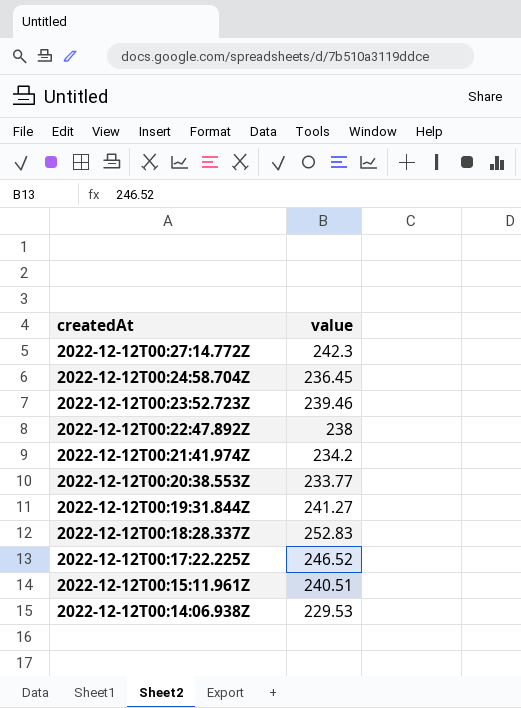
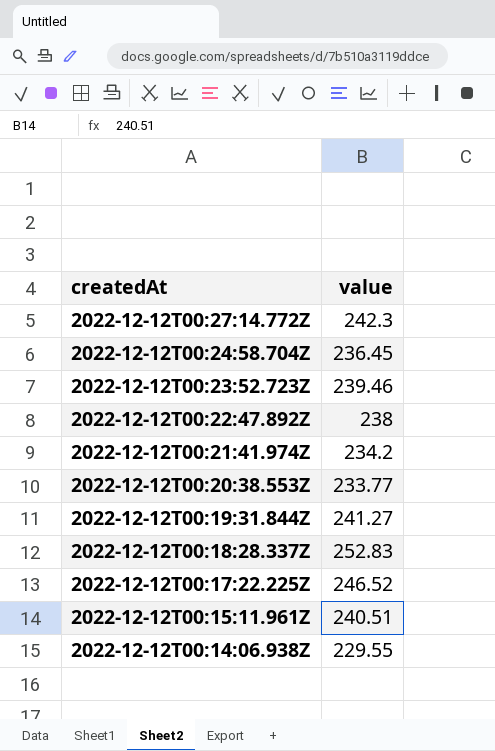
2022-12-12T00:14:06.938Z | value: 229.53 -> 229.55

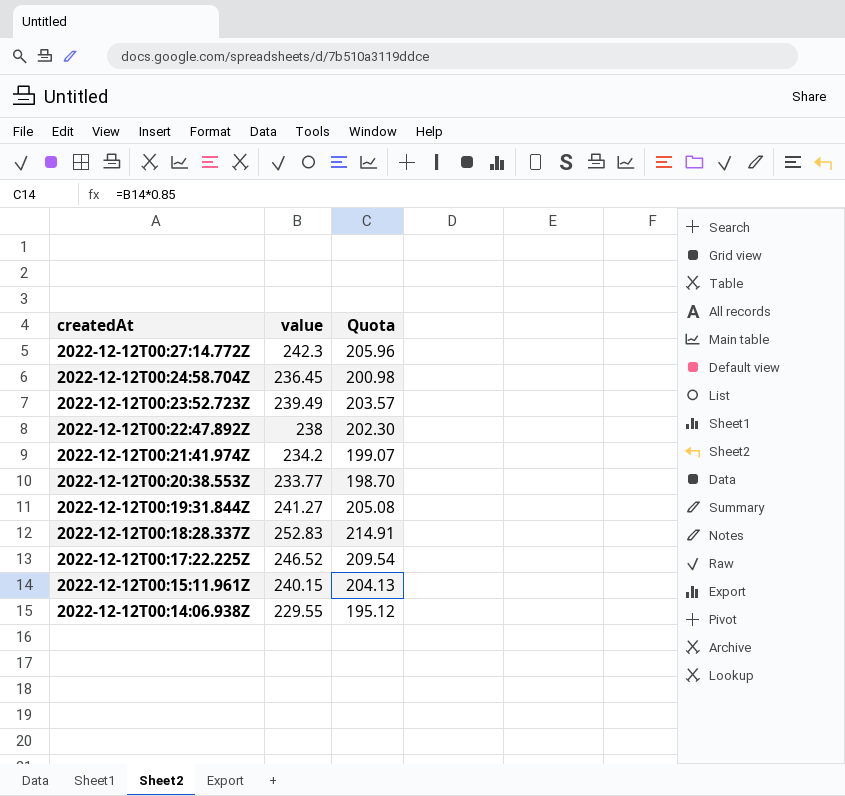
column Quota | formula: none -> [value] * 0.85
2022-12-12T00:23:52.723Z | value: 239.46 -> 239.49
2022-12-12T00:15:11.961Z | value: 240.51 -> 240.15

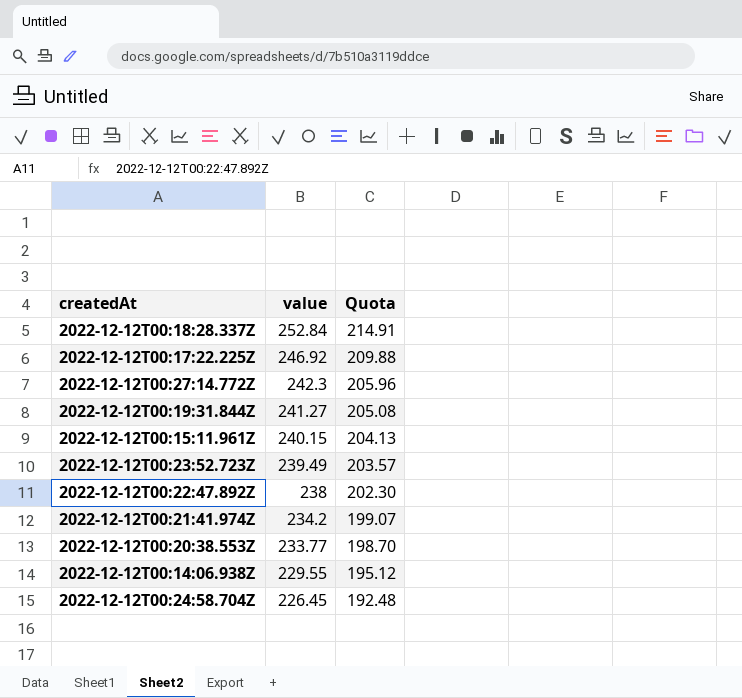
row order: createdAt descending -> value descending
2022-12-12T00:18:28.337Z | value: 252.83 -> 252.84
2022-12-12T00:17:22.225Z | value: 246.52 -> 246.92
2022-12-12T00:17:22.225Z | Quota: 209.54 -> 209.88
2022-12-12T00:24:58.704Z | value: 236.45 -> 226.45
2022-12-12T00:24:58.704Z | Quota: 200.98 -> 192.48

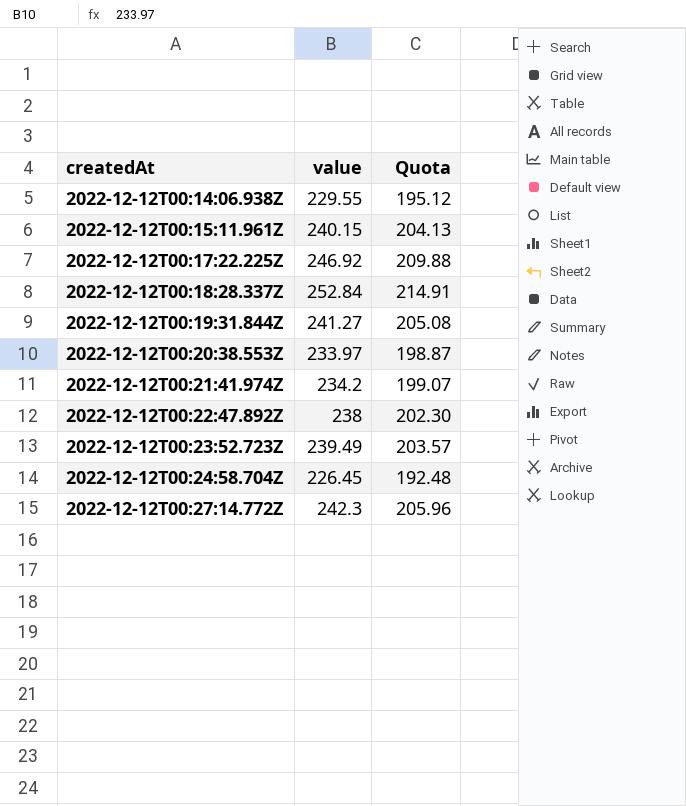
row order: value descending -> createdAt ascending
2022-12-12T00:20:38.553Z | value: 233.77 -> 233.97
2022-12-12T00:20:38.553Z | Quota: 198.70 -> 198.87

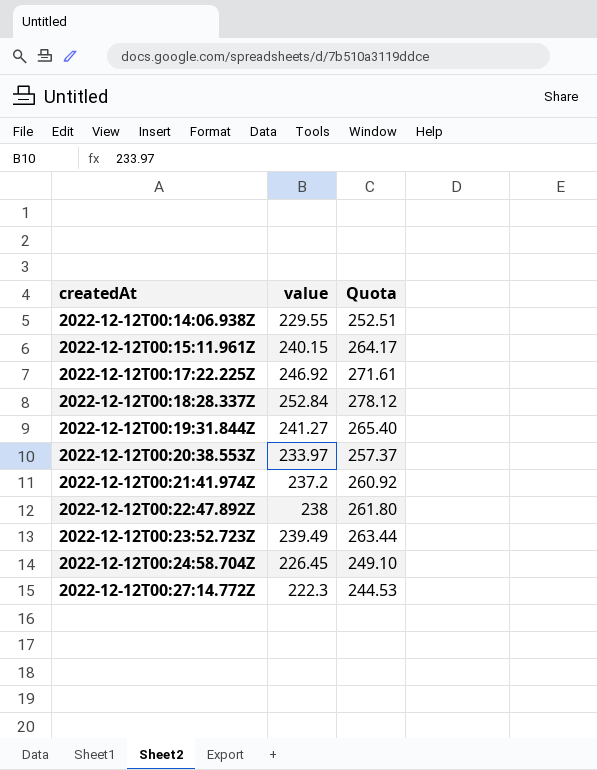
column Quota | formula: [value] * 0.85 -> [value] * 1.1
2022-12-12T00:21:41.974Z | value: 234.2 -> 237.2
2022-12-12T00:27:14.772Z | value: 242.3 -> 222.3

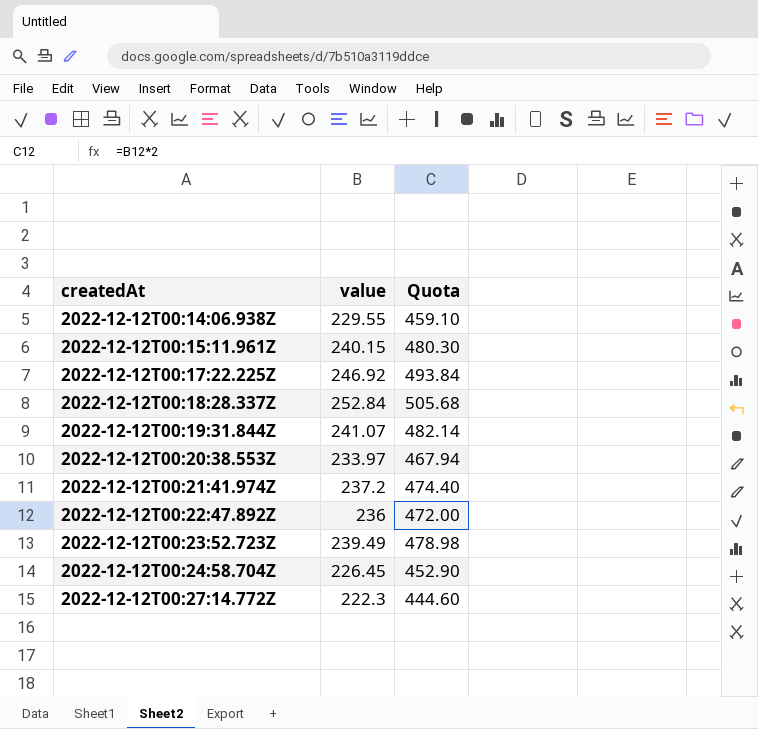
column Quota | formula: [value] * 1.1 -> [value] * 2
2022-12-12T00:19:31.844Z | value: 241.27 -> 241.07
2022-12-12T00:22:47.892Z | value: 238 -> 236

